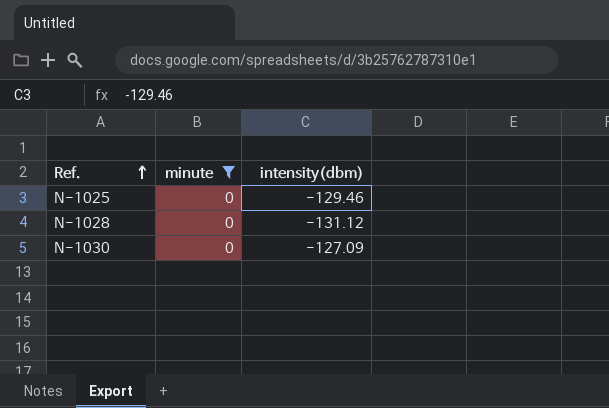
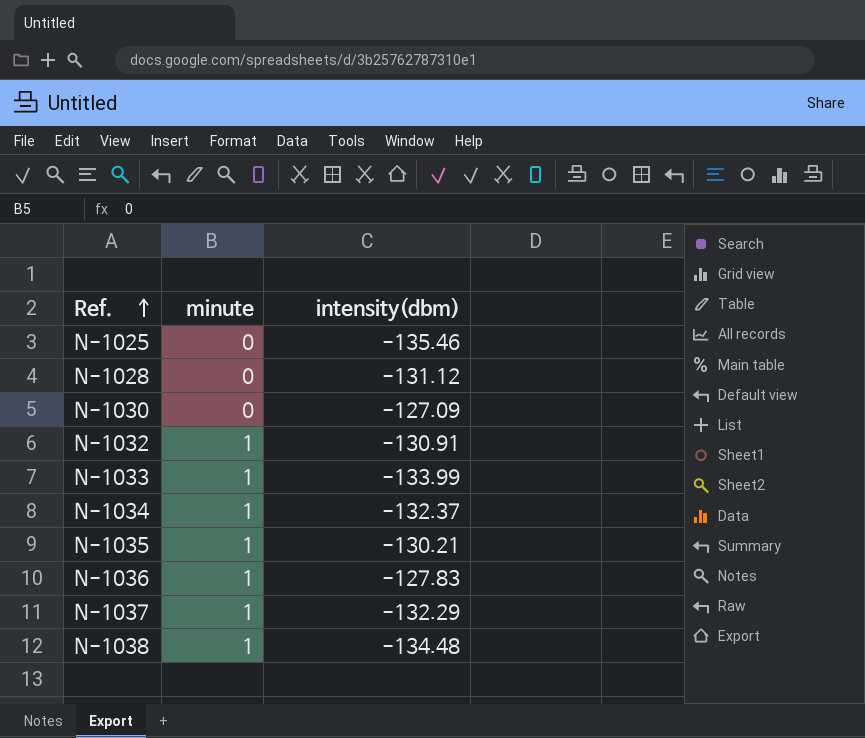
filter: minute = 0 -> none
N-1025 | intensity(dbm): -129.46 -> -135.46

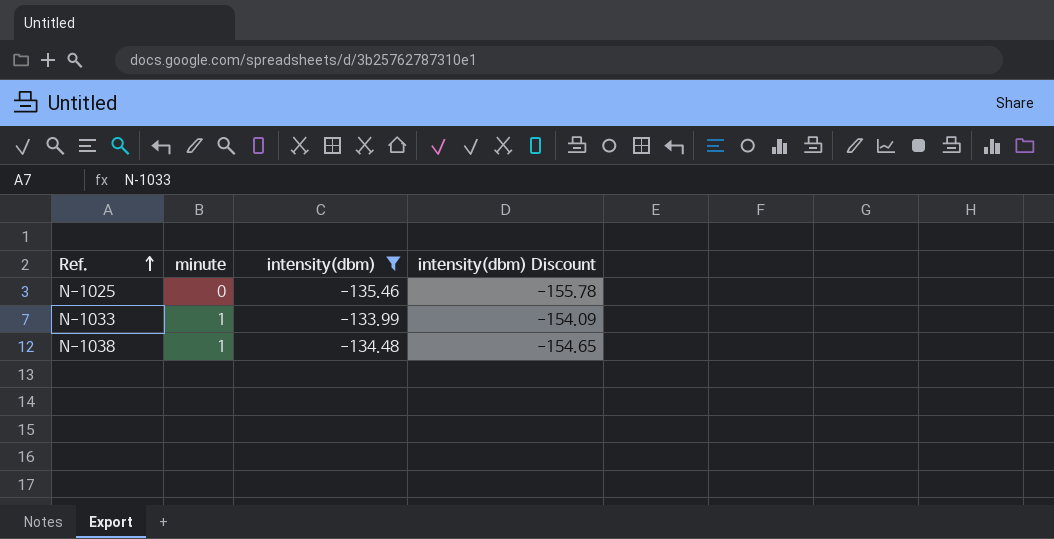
filter: none -> intensity(dbm) <= -133.99
column intensity(dbm) Discount | formula: none -> [intensity(dbm)] * 1.15

